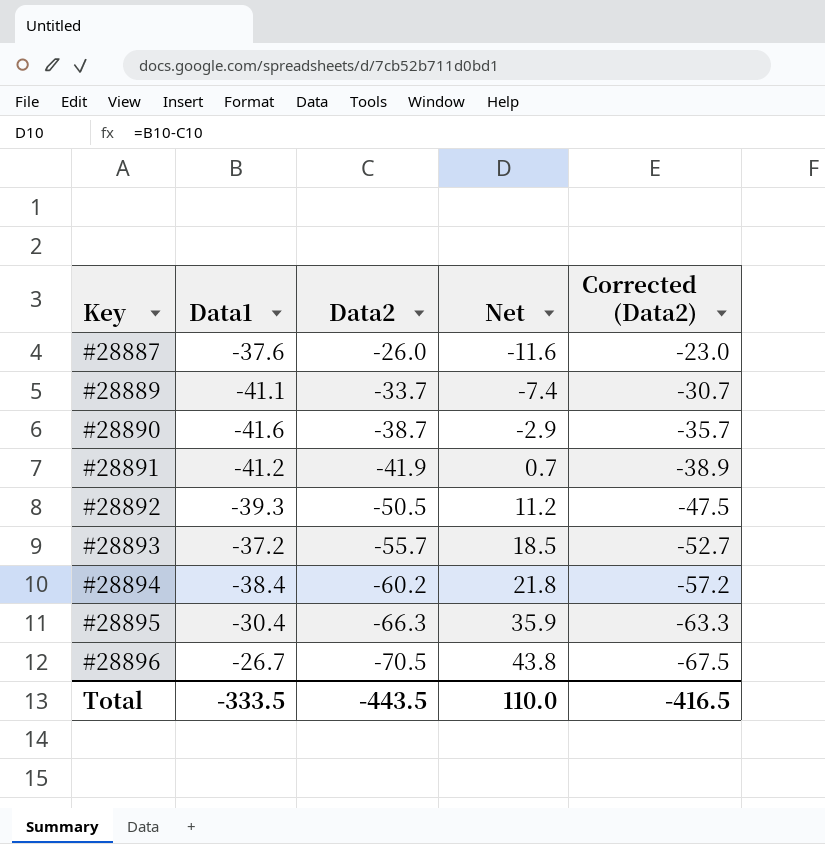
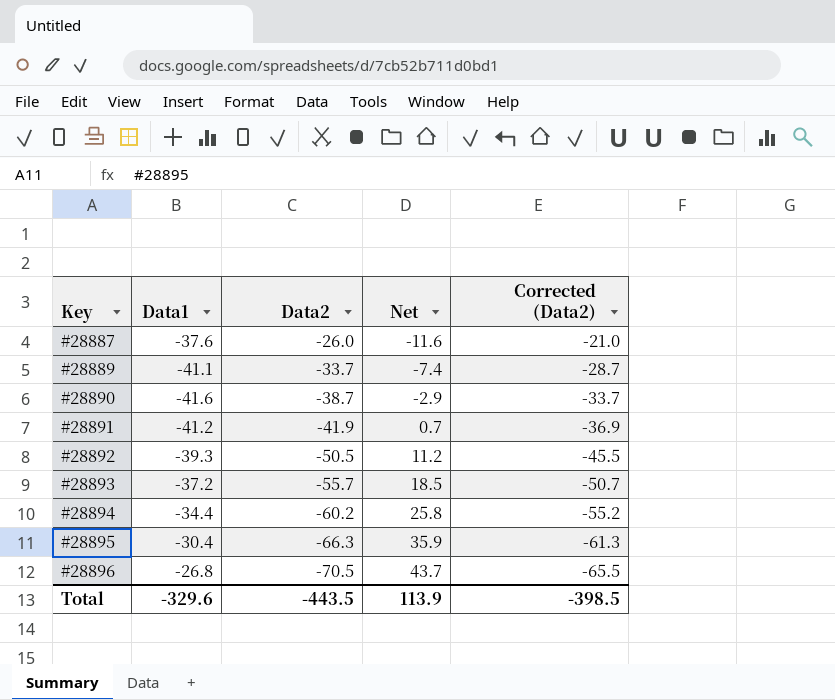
column Corrected (Data2) | formula: [Data2] + 3 -> [Data2] + 5
#28894 | Data1: -38.4 -> -34.4
#28894 | Net: 21.8 -> 25.8
#28896 | Data1: -26.7 -> -26.8
#28896 | Net: 43.8 -> 43.7
Total | Data1: -333.5 -> -329.6
Total | Net: 110.0 -> 113.9
Total | Corrected (Data2): -416.5 -> -398.5

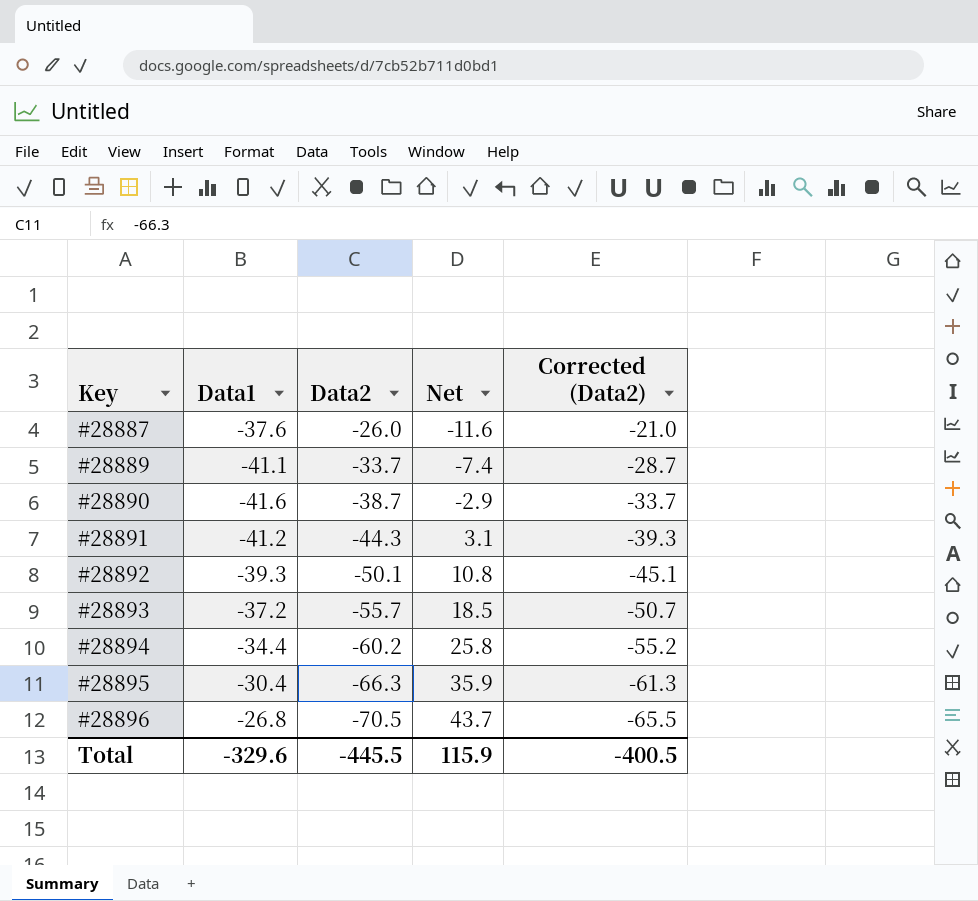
#28891 | Data2: -41.9 -> -44.3
#28891 | Net: 0.7 -> 3.1
#28891 | Corrected (Data2): -36.9 -> -39.3
#28892 | Data2: -50.5 -> -50.1
#28892 | Net: 11.2 -> 10.8
#28892 | Corrected (Data2): -45.5 -> -45.1
Total | Data2: -443.5 -> -445.5
Total | Net: 113.9 -> 115.9
Total | Corrected (Data2): -398.5 -> -400.5

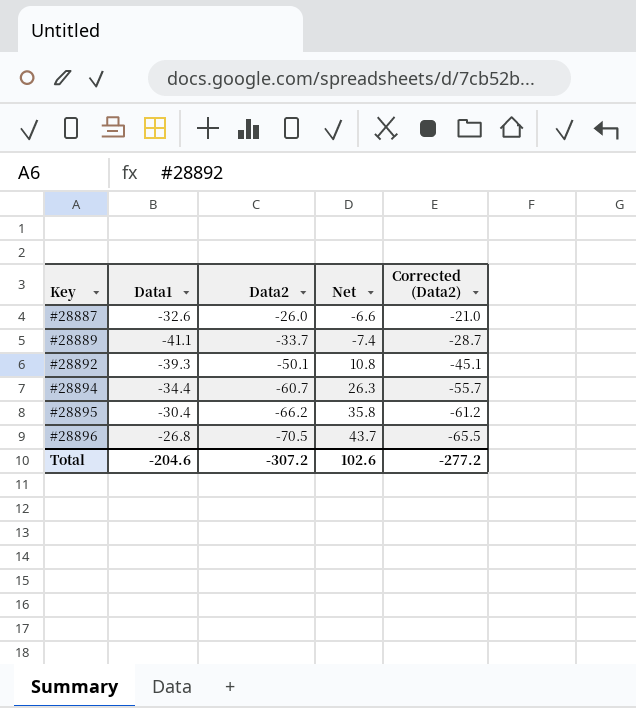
row #28890: -41.6 | -38.7 | -2.9 | -33.7 -> none
row #28891: -41.2 | -44.3 | 3.1 | -39.3 -> none
row #28893: -37.2 | -55.7 | 18.5 | -50.7 -> none
#28887 | Data1: -37.6 -> -32.6
#28887 | Net: -11.6 -> -6.6
#28894 | Data2: -60.2 -> -60.7
#28894 | Net: 25.8 -> 26.3
#28894 | Corrected (Data2): -55.2 -> -55.7
#28895 | Data2: -66.3 -> -66.2
#28895 | Net: 35.9 -> 35.8
#28895 | Corrected (Data2): -61.3 -> -61.2
Total | Data1: -329.6 -> -204.6
Total | Data2: -445.5 -> -307.2
Total | Net: 115.9 -> 102.6
Total | Corrected (Data2): -400.5 -> -277.2

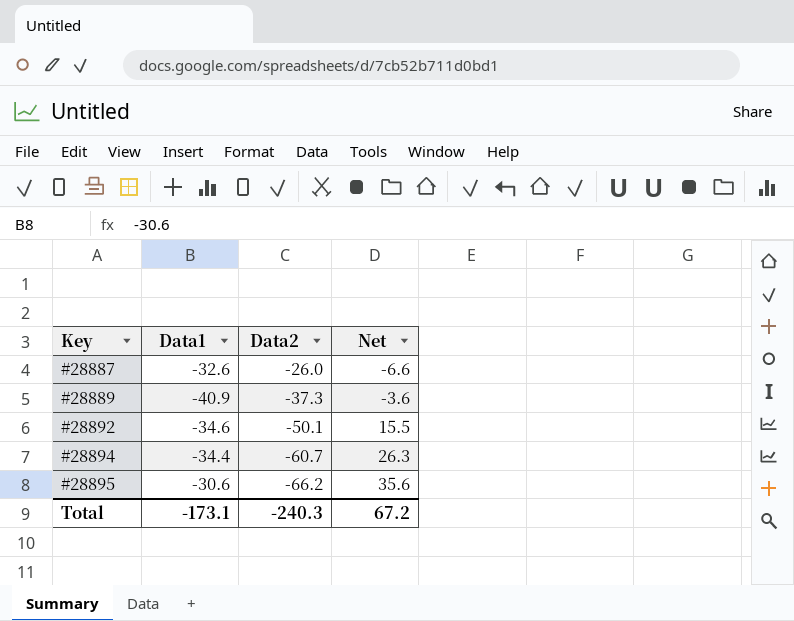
column Corrected (Data2) | formula: [Data2] + 5 -> none
row #28896: -26.8 | -70.5 | 43.7 | -65.5 -> none
#28889 | Data1: -41.1 -> -40.9
#28889 | Data2: -33.7 -> -37.3
#28889 | Net: -7.4 -> -3.6
#28892 | Data1: -39.3 -> -34.6
#28892 | Net: 10.8 -> 15.5
#28895 | Data1: -30.4 -> -30.6
#28895 | Net: 35.8 -> 35.6
Total | Data1: -204.6 -> -173.1
Total | Data2: -307.2 -> -240.3
Total | Net: 102.6 -> 67.2

